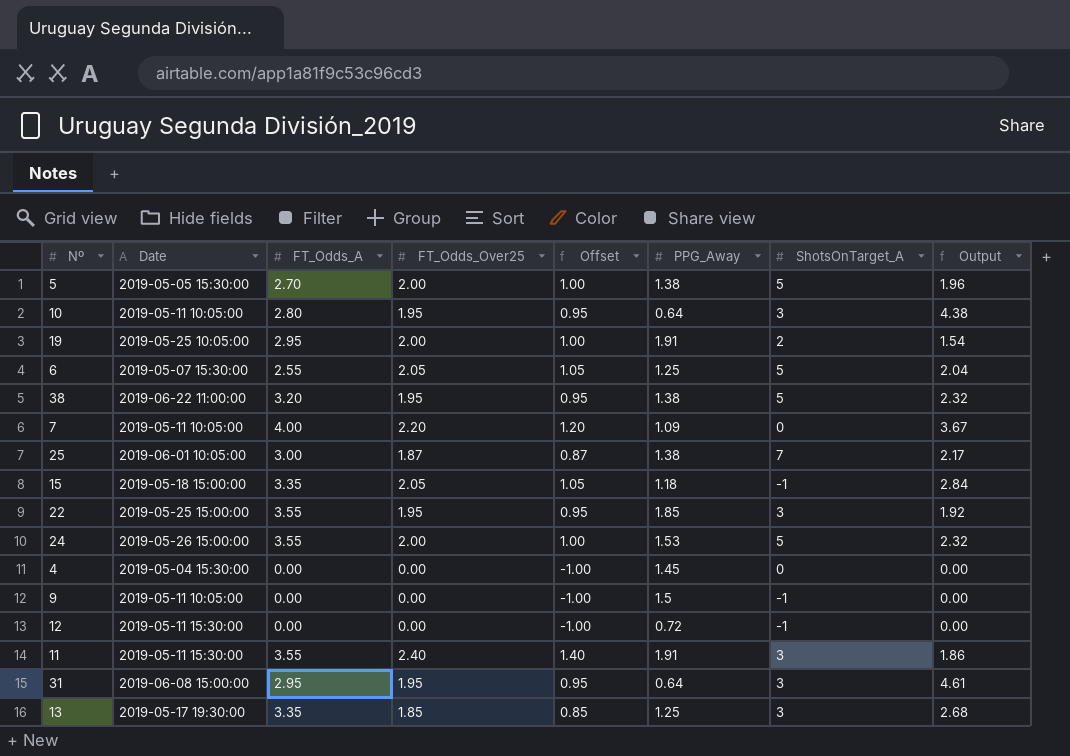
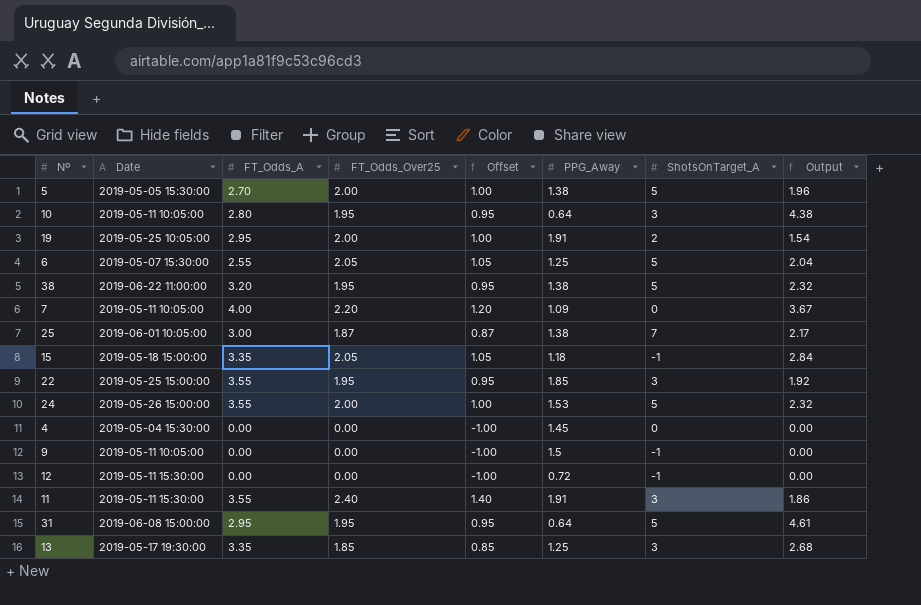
31 | ShotsOnTarget_A: 3 -> 5

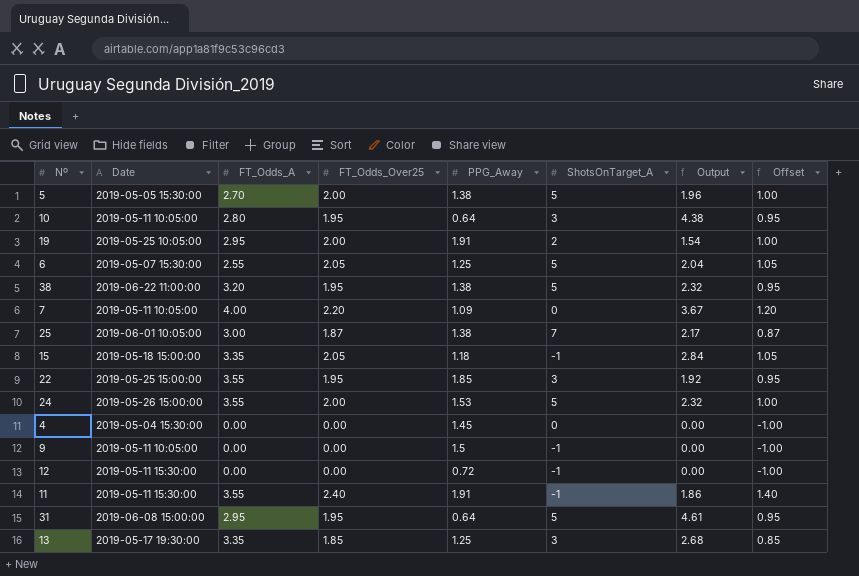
column Offset | position: 5 -> 8
11 | ShotsOnTarget_A: 3 -> -1

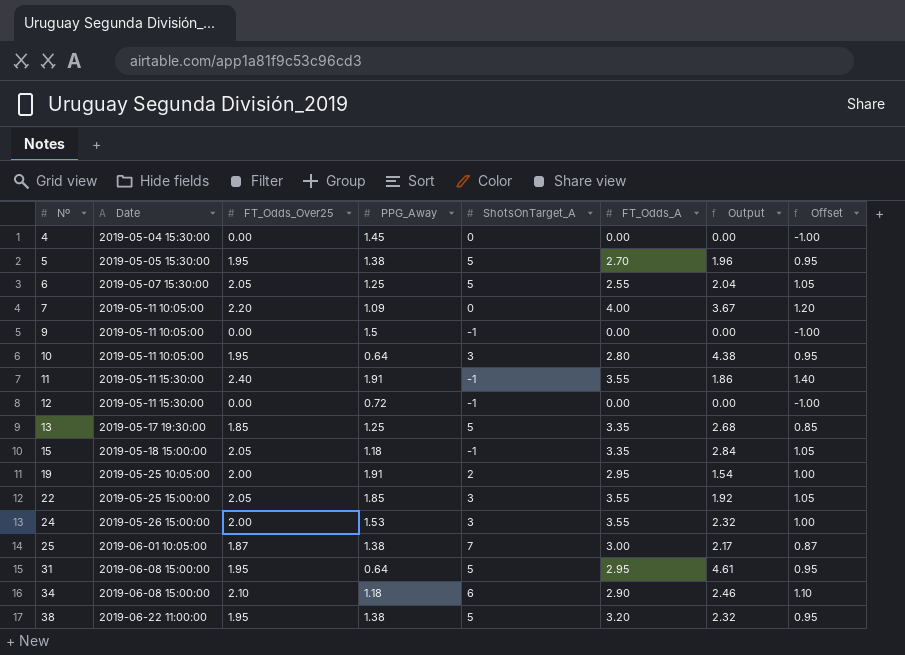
row order: none -> Nº ascending
column FT_Odds_A | position: 3 -> 6
5 | FT_Odds_Over25: 2.00 -> 1.95
5 | Offset: 1.00 -> 0.95
13 | ShotsOnTarget_A: 3 -> 5
22 | FT_Odds_Over25: 1.95 -> 2.05
22 | Offset: 0.95 -> 1.05
24 | ShotsOnTarget_A: 5 -> 3
row 34: none -> 2019-06-08 15:00:00 | 2.10 | 1.18 | 6 | 2.90 | 2.46 | 1.10

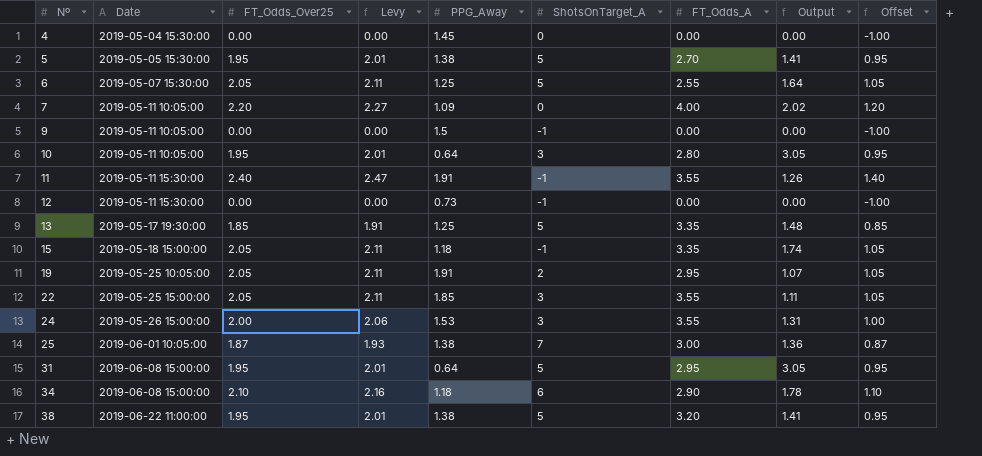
column Levy | formula: none -> [FT_Odds_Over25] * 1.03
column Output | formula: [FT_Odds_A] / [PPG_Away] -> [FT_Odds_Over25] / [PPG_Away]
12 | PPG_Away: 0.72 -> 0.73
19 | FT_Odds_Over25: 2.00 -> 2.05
19 | Offset: 1.00 -> 1.05

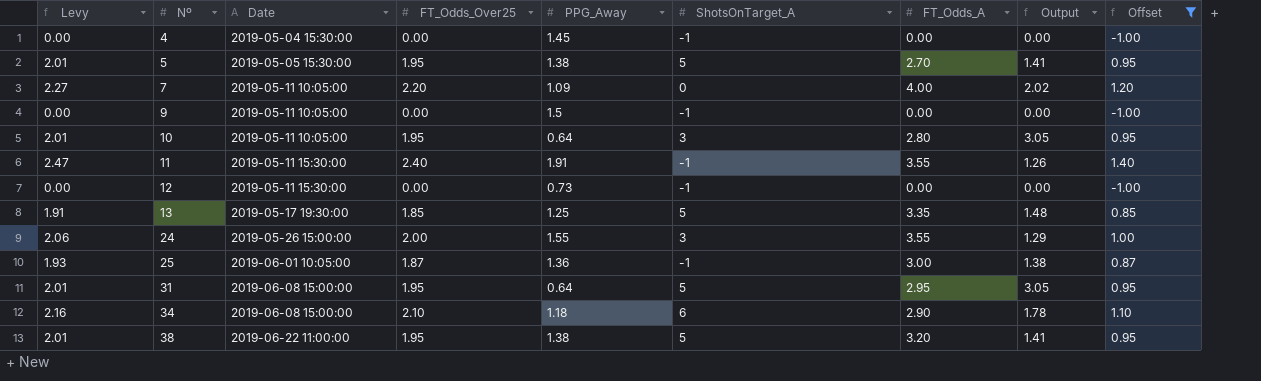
filter: none -> Offset != 1.05
column Levy | position: 4 -> 1
4 | ShotsOnTarget_A: 0 -> -1
24 | PPG_Away: 1.53 -> 1.55
24 | Output: 1.31 -> 1.29
25 | PPG_Away: 1.38 -> 1.36
25 | ShotsOnTarget_A: 7 -> -1
25 | Output: 1.36 -> 1.38

